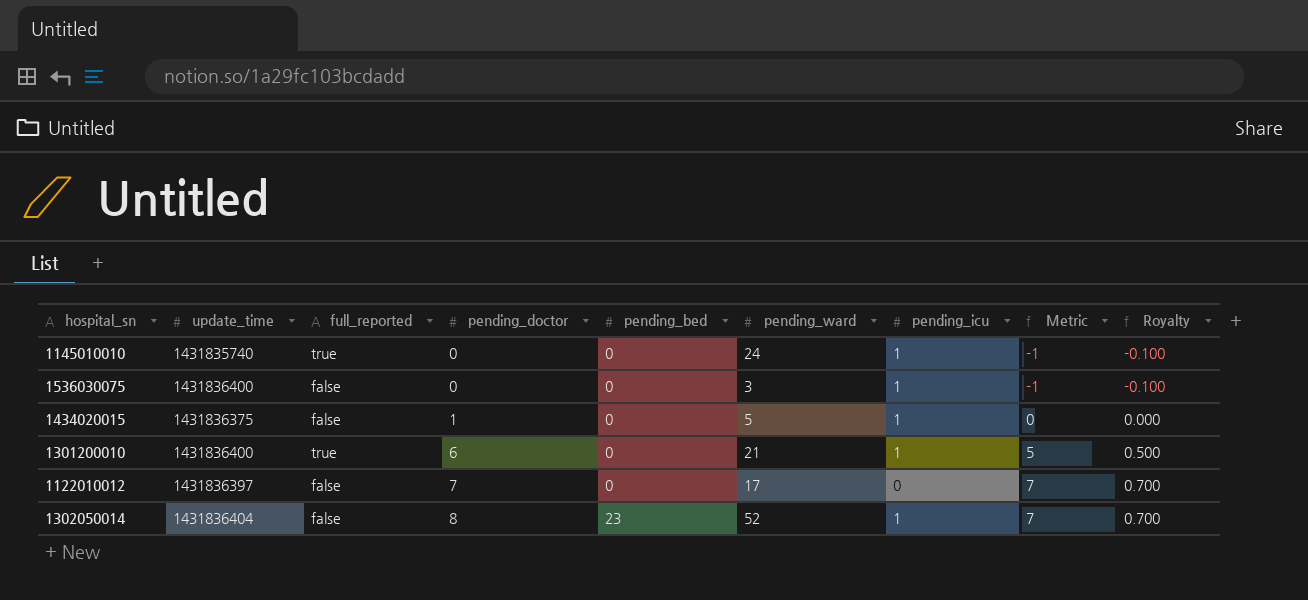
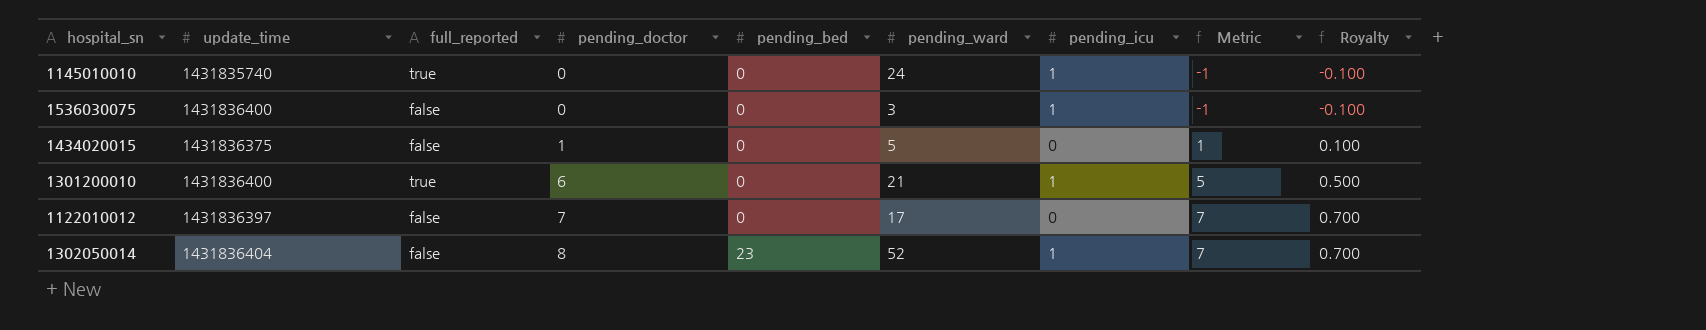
1434020015 | pending_icu: 1 -> 0
1434020015 | Metric: 0 -> 1
1434020015 | Royalty: 0.000 -> 0.100

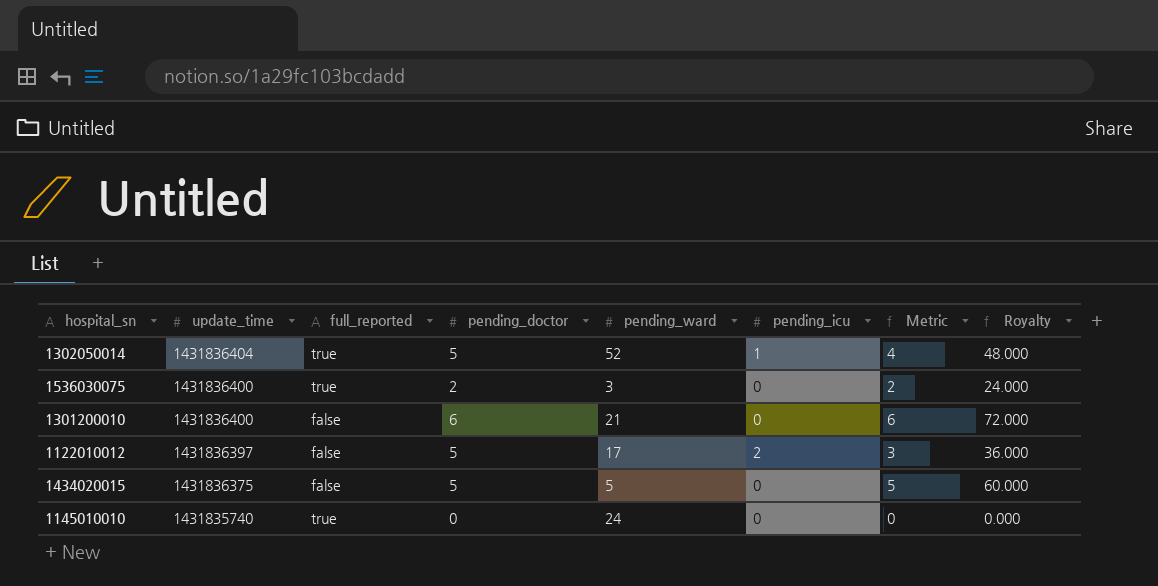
row order: pending_doctor ascending -> update_time descending
column pending_bed | position: 5 -> none
column Royalty | formula: [Metric] * 0.1 -> [Metric] * 12
1302050014 | full_reported: false -> true
1302050014 | pending_doctor: 8 -> 5
1302050014 | Metric: 7 -> 4
1536030075 | full_reported: false -> true
1536030075 | pending_doctor: 0 -> 2
1536030075 | pending_icu: 1 -> 0
1536030075 | Metric: -1 -> 2
1301200010 | full_reported: true -> false
1301200010 | pending_icu: 1 -> 0
1301200010 | Metric: 5 -> 6
1122010012 | pending_doctor: 7 -> 5
1122010012 | pending_icu: 0 -> 2
1122010012 | Metric: 7 -> 3
1434020015 | pending_doctor: 1 -> 5
1434020015 | Metric: 1 -> 5
1145010010 | pending_icu: 1 -> 0
1145010010 | Metric: -1 -> 0

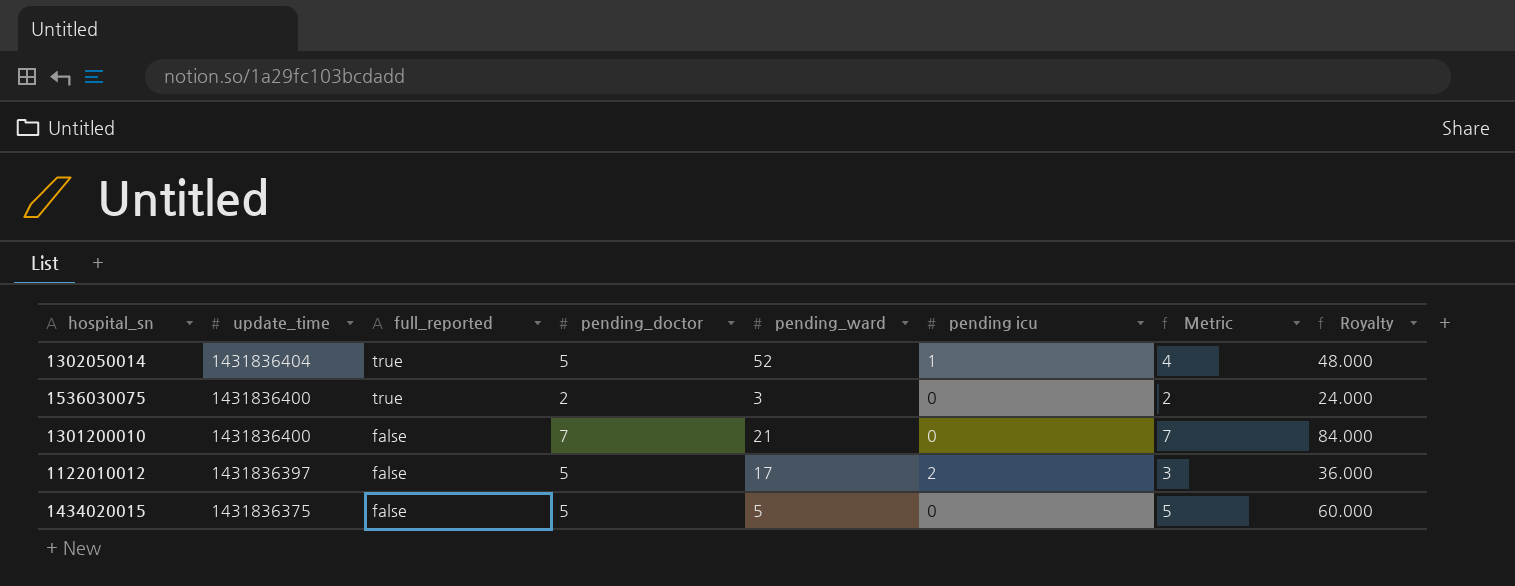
column name: pending_icu -> pending icu
row 1145010010: 1431835740 | true | 0 | 24 | 0 | 0 | 0.000 -> none
1301200010 | pending_doctor: 6 -> 7
1301200010 | Metric: 6 -> 7
1301200010 | Royalty: 72.000 -> 84.000

